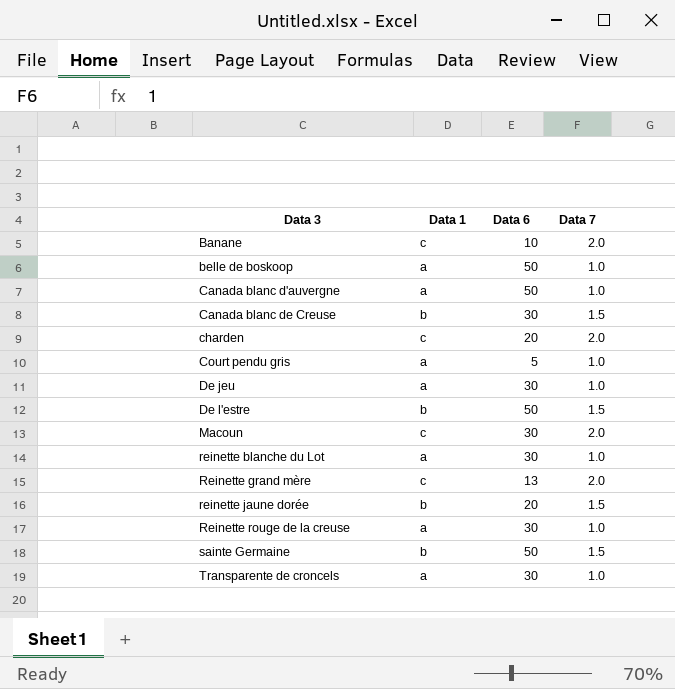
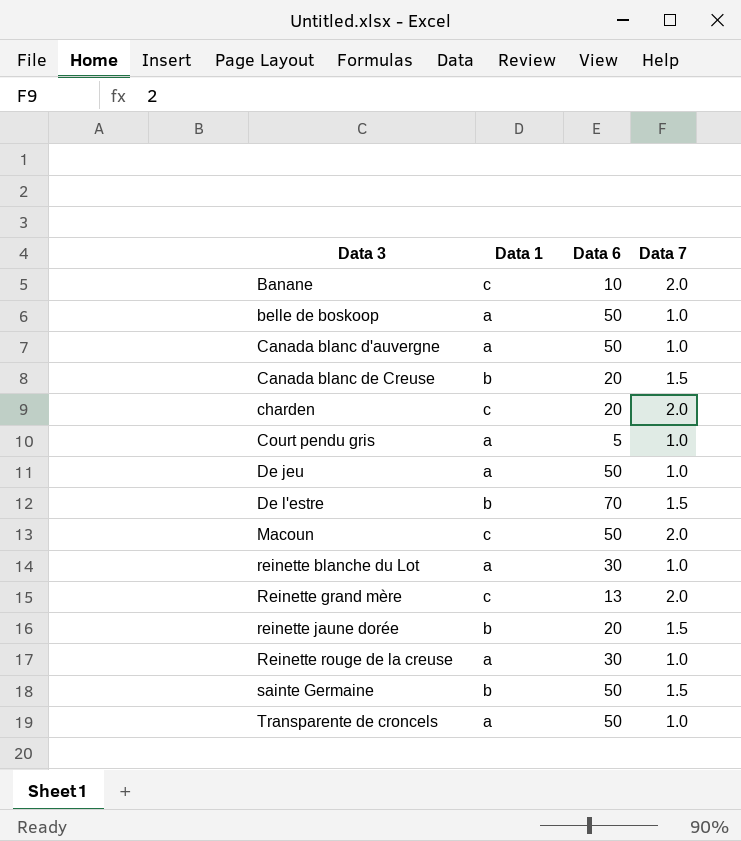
Canada blanc de Creuse | Data 6: 30 -> 20
De jeu | Data 6: 30 -> 50
De l'estre | Data 6: 50 -> 70
Macoun | Data 6: 30 -> 50
Transparente de croncels | Data 6: 30 -> 50

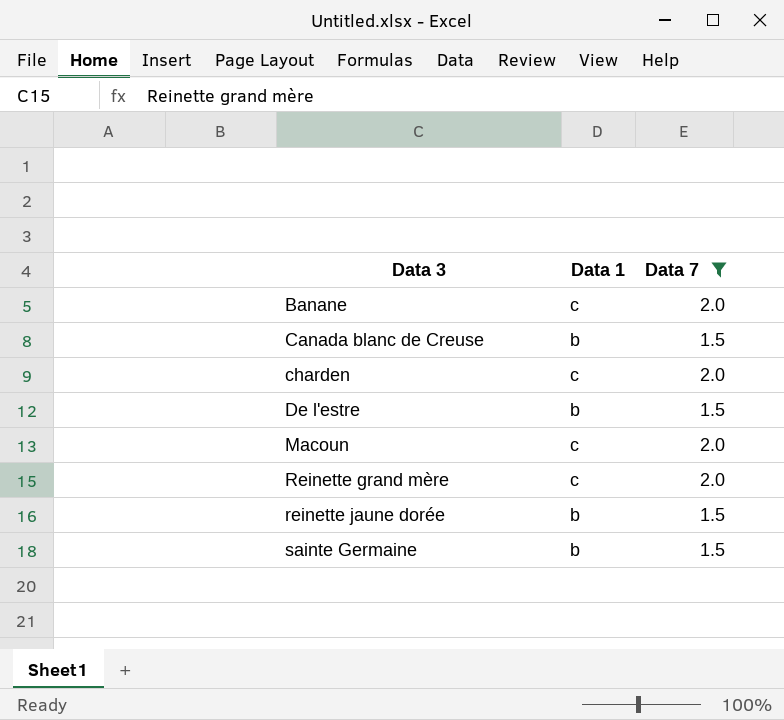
filter: none -> Data 7 != 1.0
column Data 6 | position: 3 -> none

